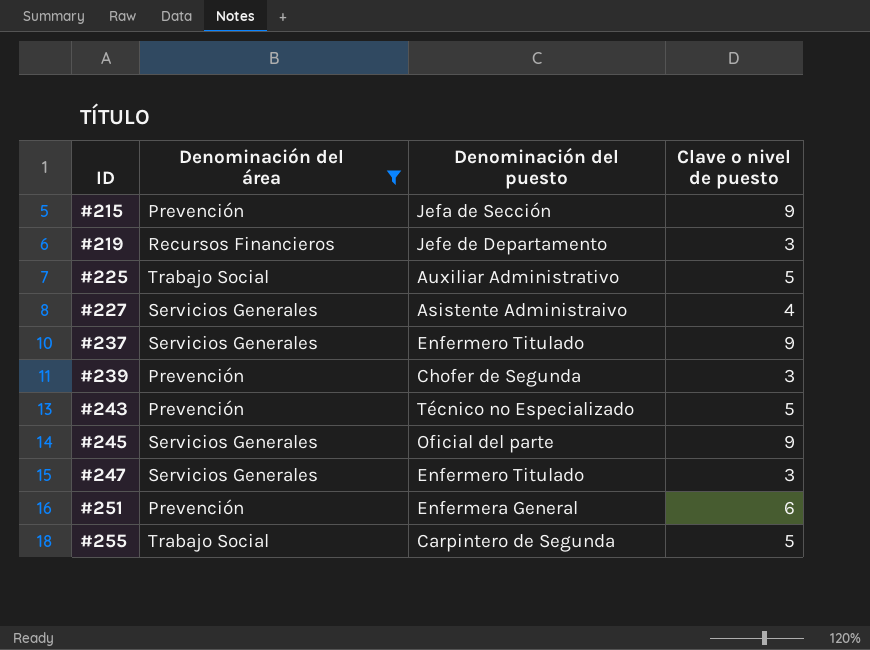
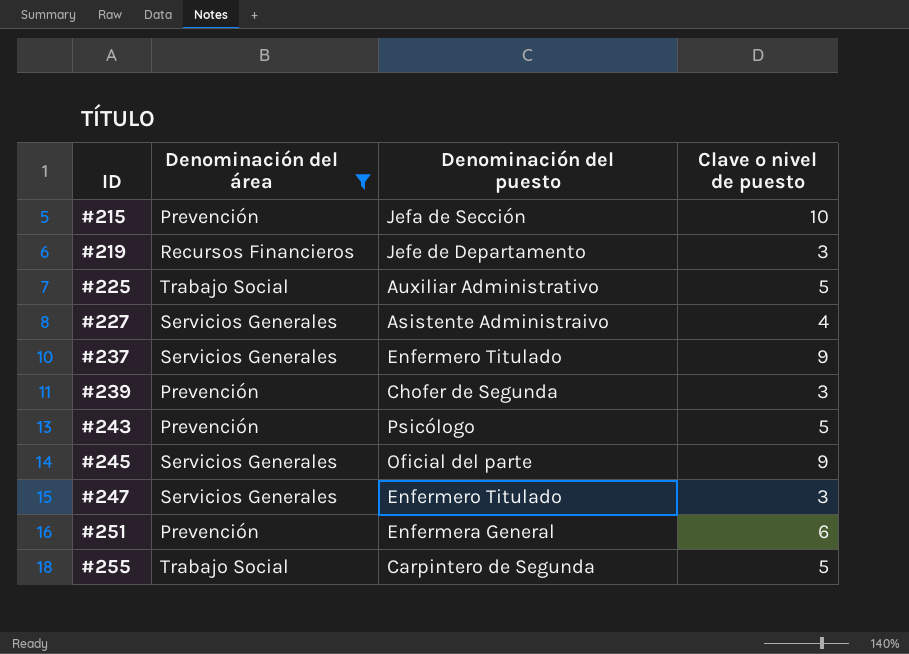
#215 | Clave o nivel de puesto: 9 -> 10
#243 | Denominación del puesto: Técnico no Especializado -> Psicólogo

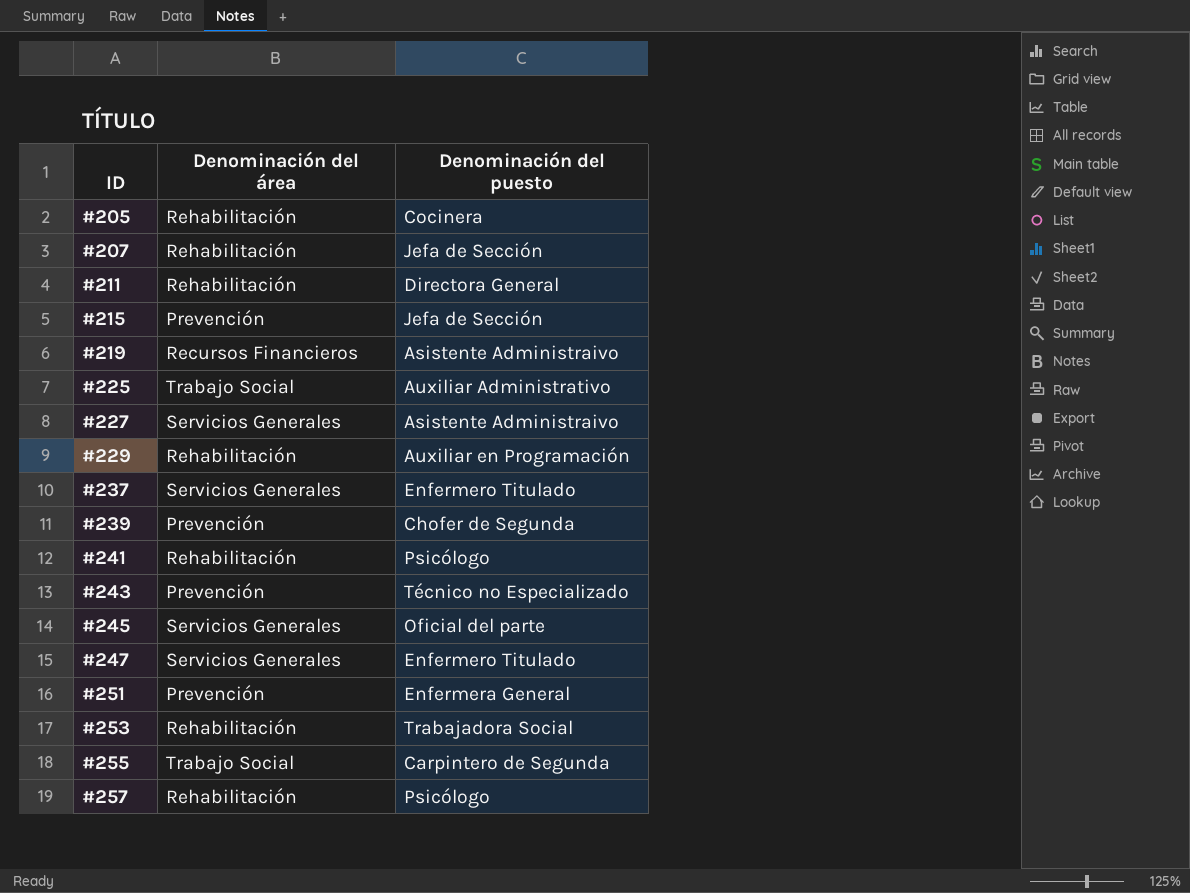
filter: Denominación del área != Rehabilitación -> none
column Clave o nivel de puesto | position: 4 -> none
#219 | Denominación del puesto: Jefe de Departamento -> Asistente Administraivo
#243 | Denominación del puesto: Psicólogo -> Técnico no Especializado

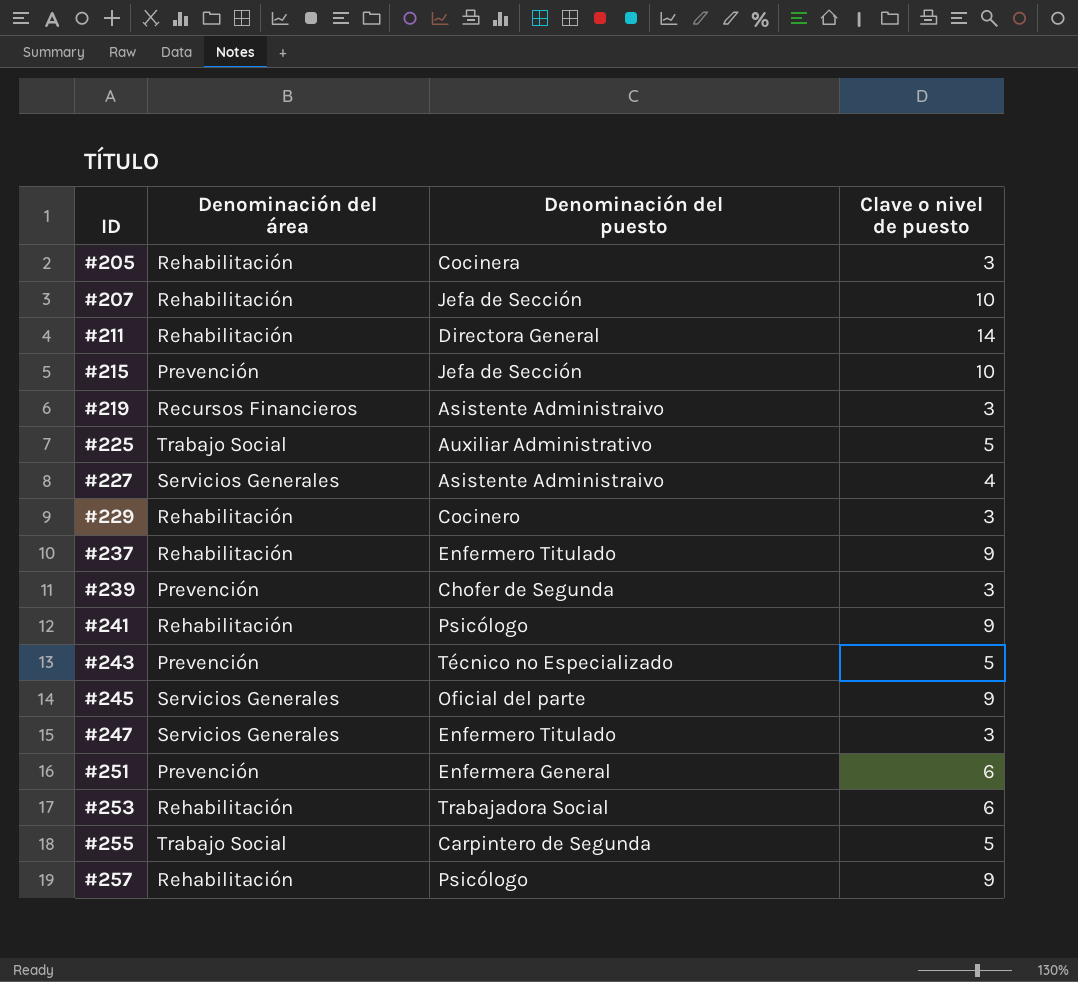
column Clave o nivel de puesto | position: none -> 4
#229 | Denominación del puesto: Auxiliar en Programación -> Cocinero
#237 | Denominación del área: Servicios Generales -> Rehabilitación

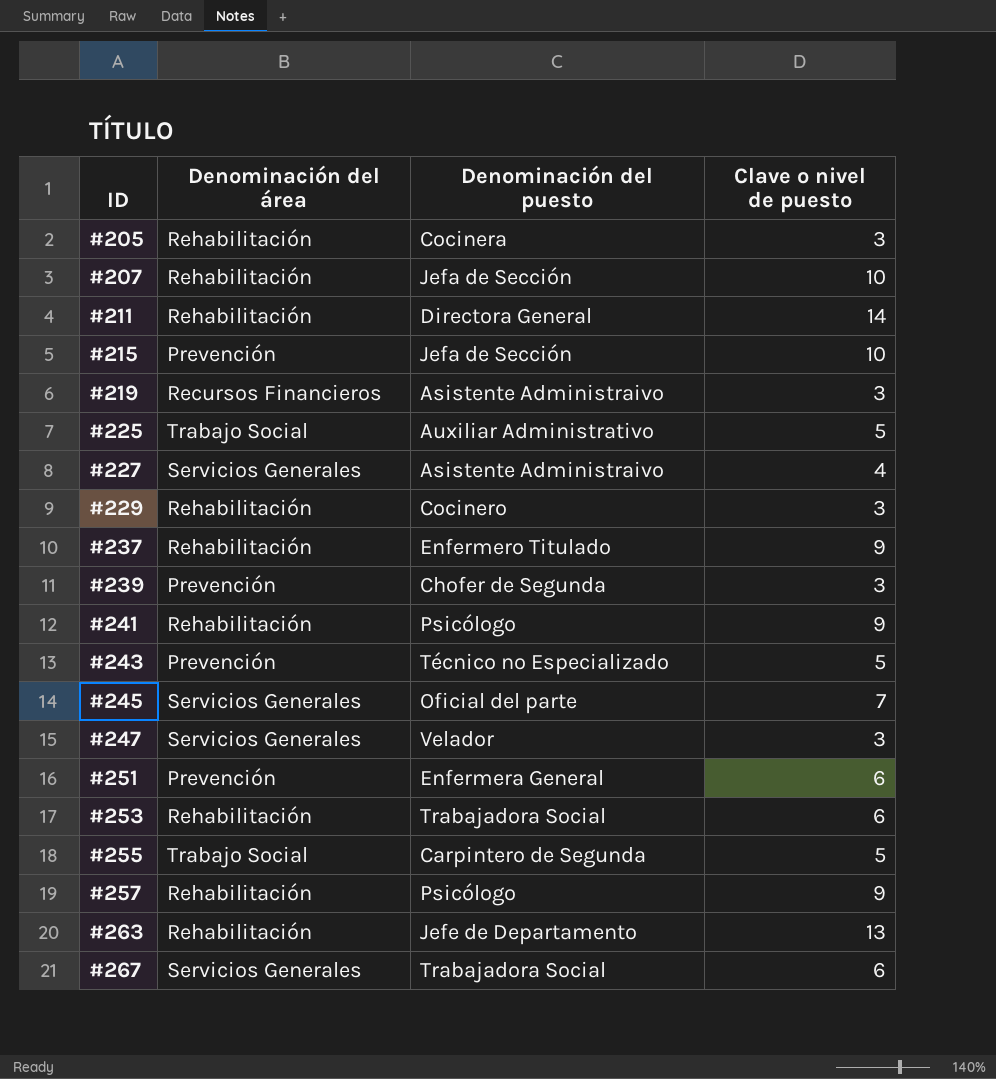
#245 | Clave o nivel de puesto: 9 -> 7
#247 | Denominación del puesto: Enfermero Titulado -> Velador
row #263: none -> Rehabilitación | Jefe de Departamento | 13
row #267: none -> Servicios Generales | Trabajadora Social | 6

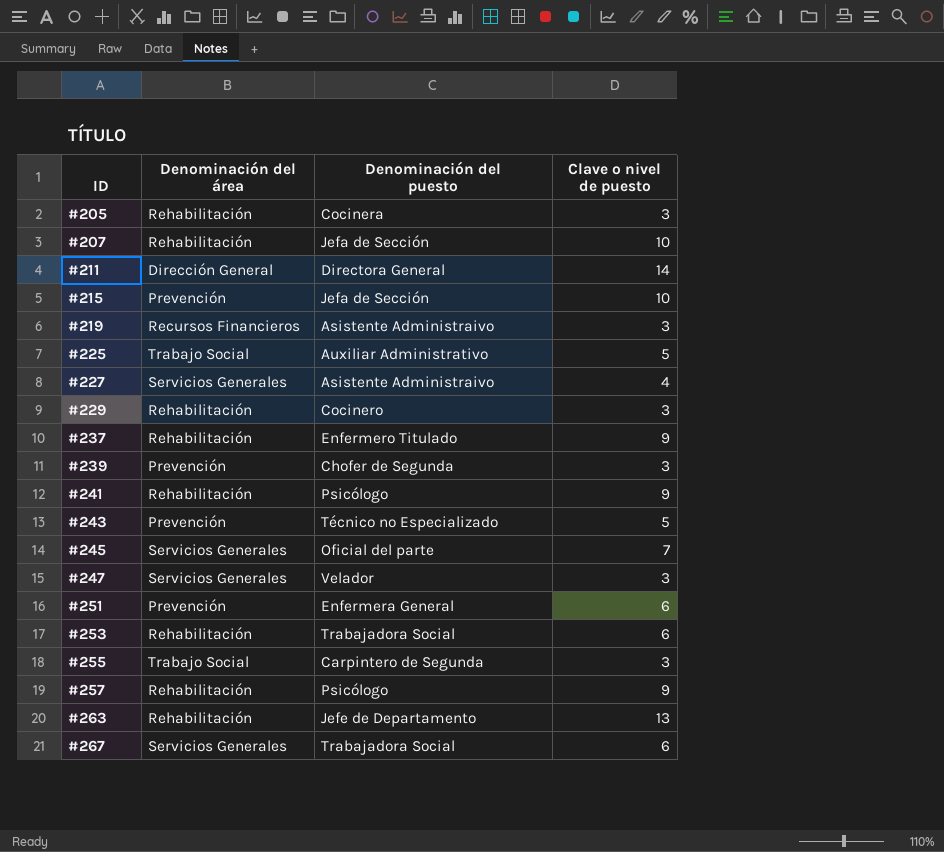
#211 | Denominación del área: Rehabilitación -> Dirección General
#255 | Clave o nivel de puesto: 5 -> 3

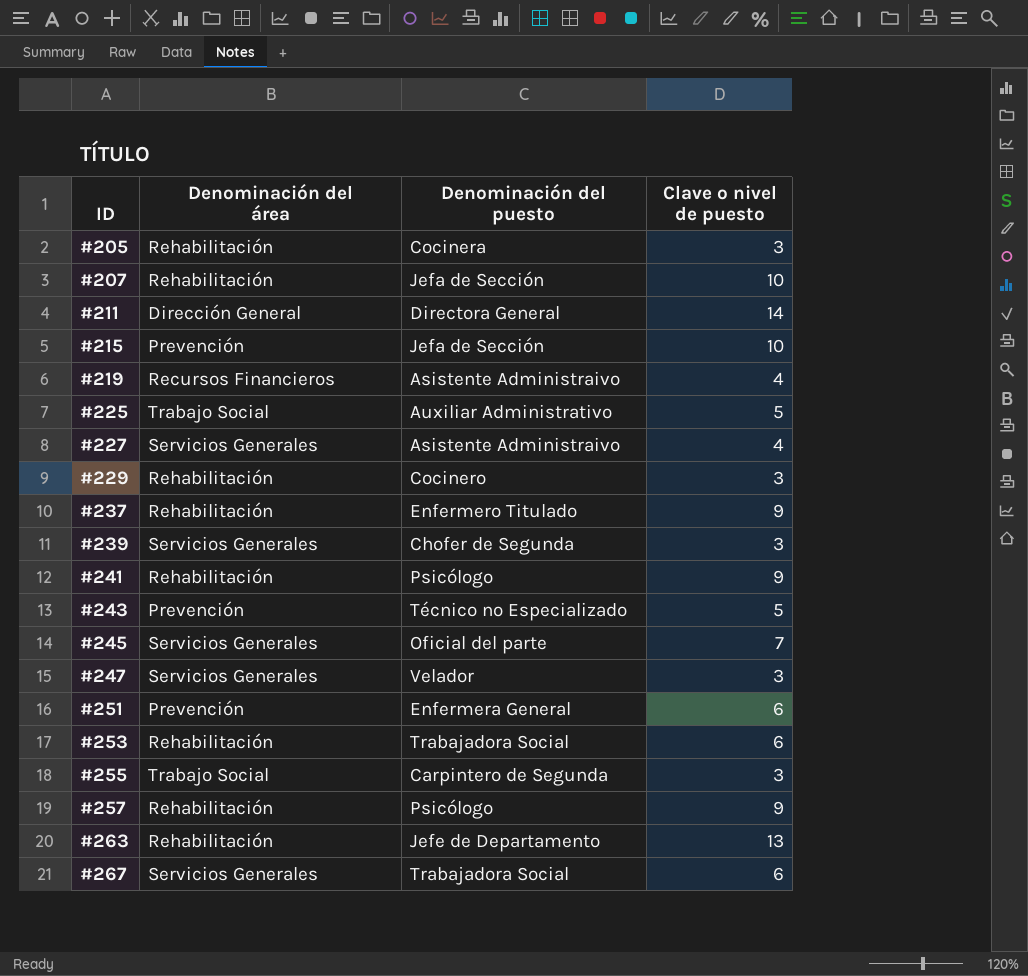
#219 | Clave o nivel de puesto: 3 -> 4
#239 | Denominación del área: Prevención -> Servicios Generales

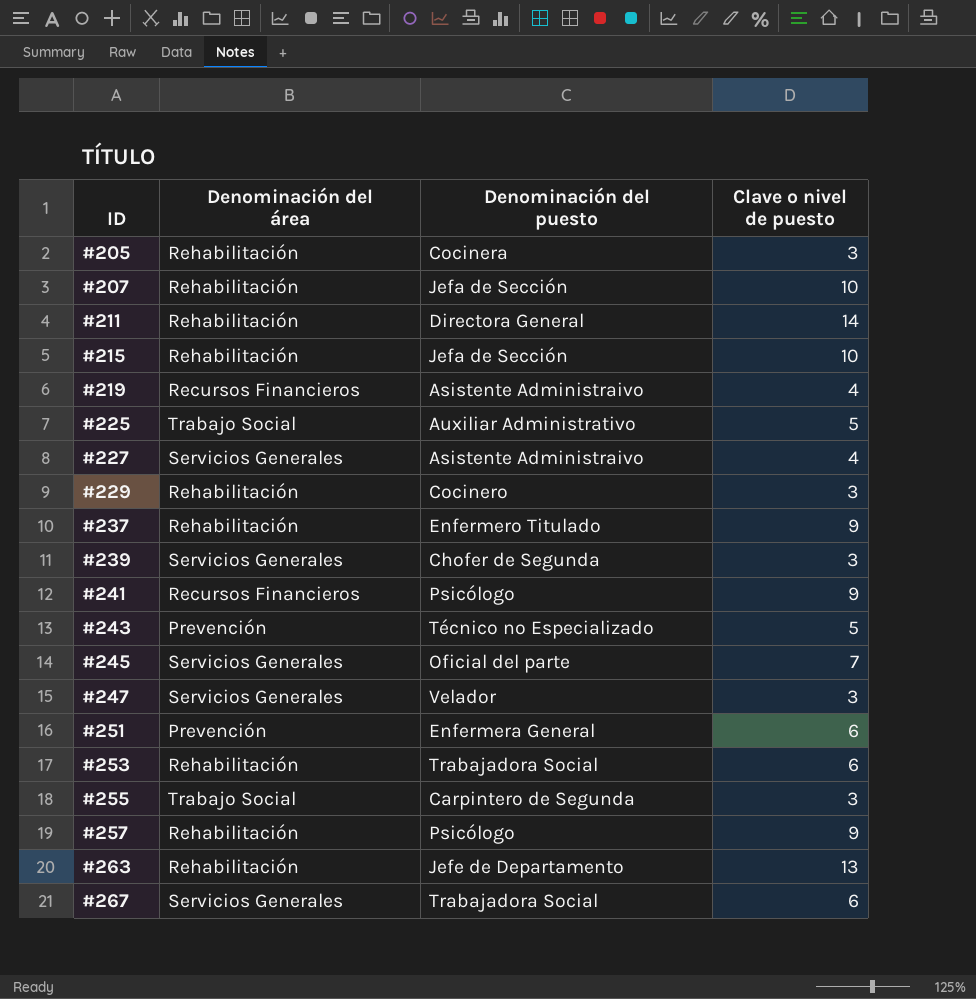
#211 | Denominación del área: Dirección General -> Rehabilitación
#215 | Denominación del área: Prevención -> Rehabilitación
#241 | Denominación del área: Rehabilitación -> Recursos Financieros

